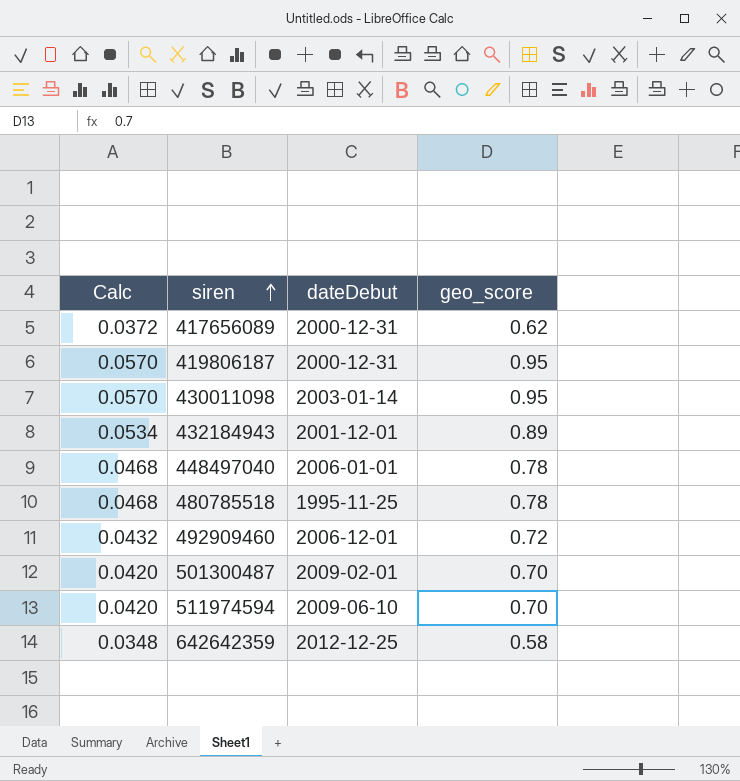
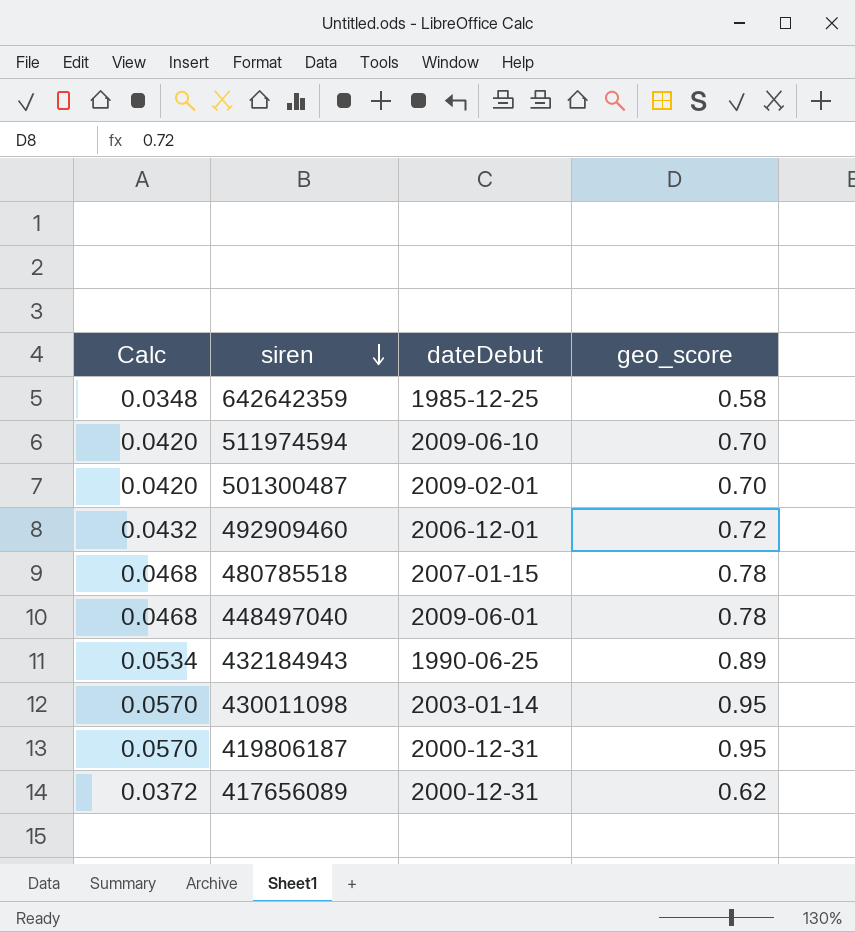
row order: siren ascending -> siren descending
642642359 | dateDebut: 2012-12-25 -> 1985-12-25
480785518 | dateDebut: 1995-11-25 -> 2007-01-15
448497040 | dateDebut: 2006-01-01 -> 2009-06-01
432184943 | dateDebut: 2001-12-01 -> 1990-06-25

